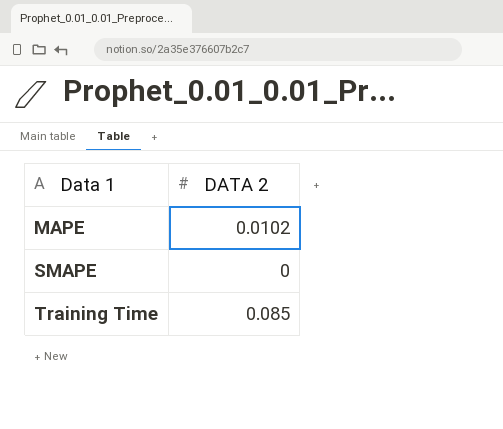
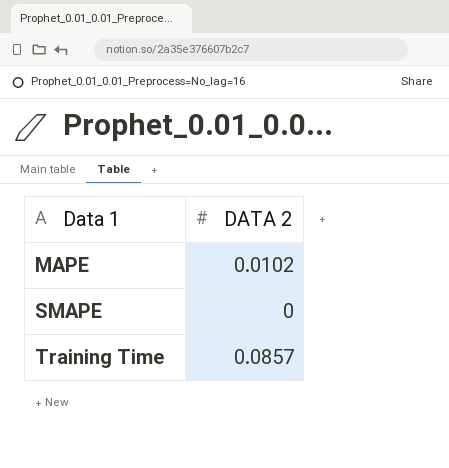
Training Time | DATA 2: 0.085 -> 0.0857

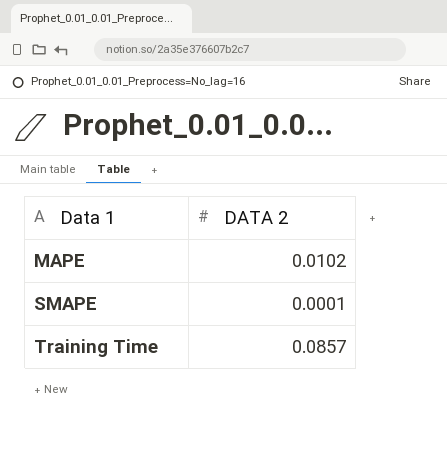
SMAPE | DATA 2: 0 -> 0.0001

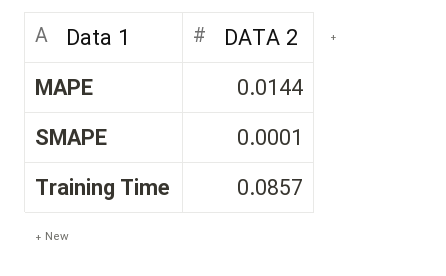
MAPE | DATA 2: 0.0102 -> 0.0144

